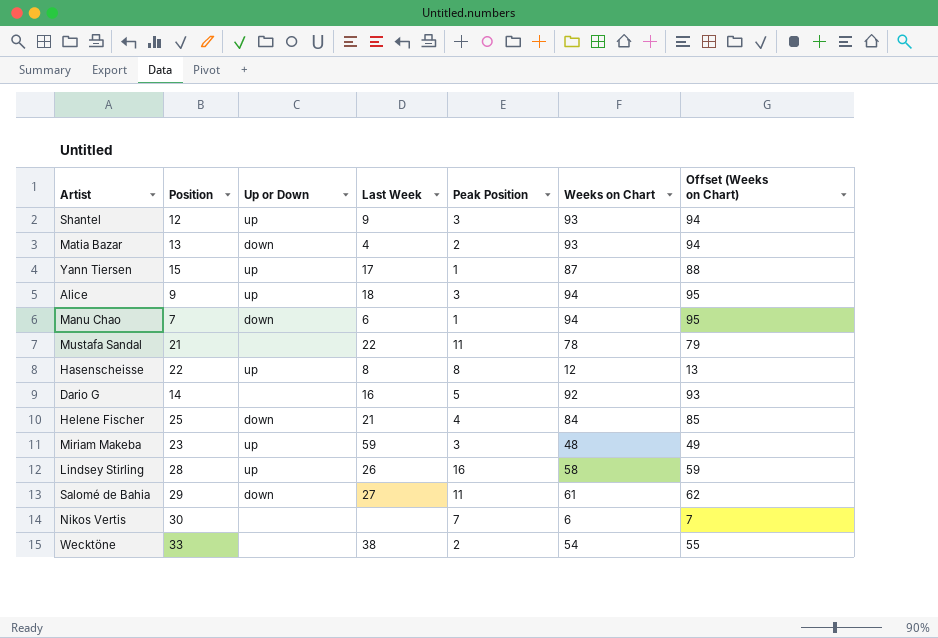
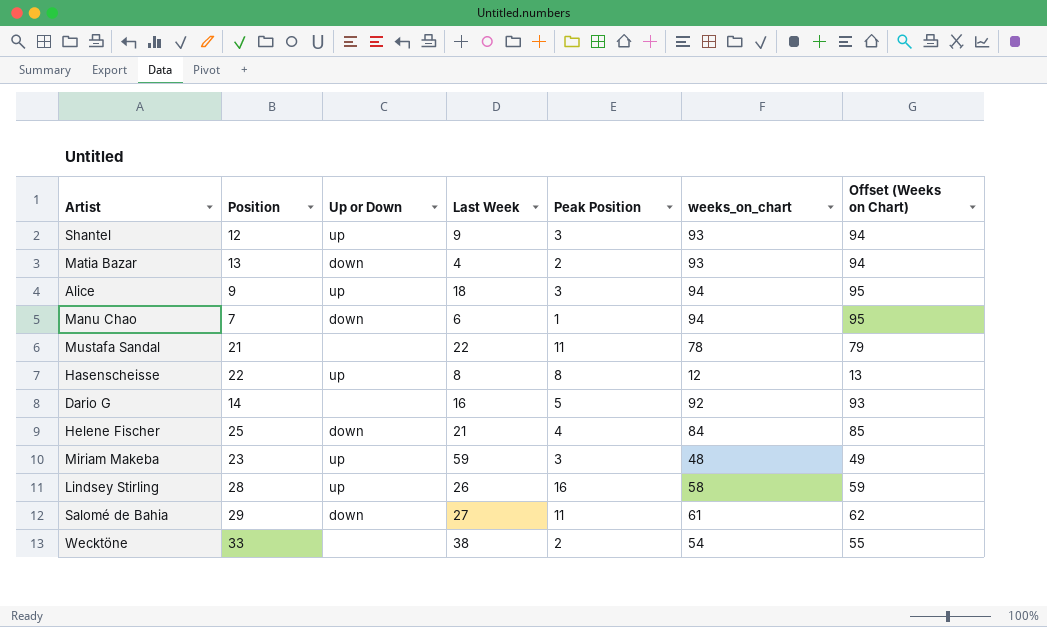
column name: Weeks on Chart -> weeks_on_chart
row Yann Tiersen: 15 | up | 17 | 1 | 87 | 88 -> none
row Nikos Vertis: 30 | none | none | 7 | 6 | 7 -> none

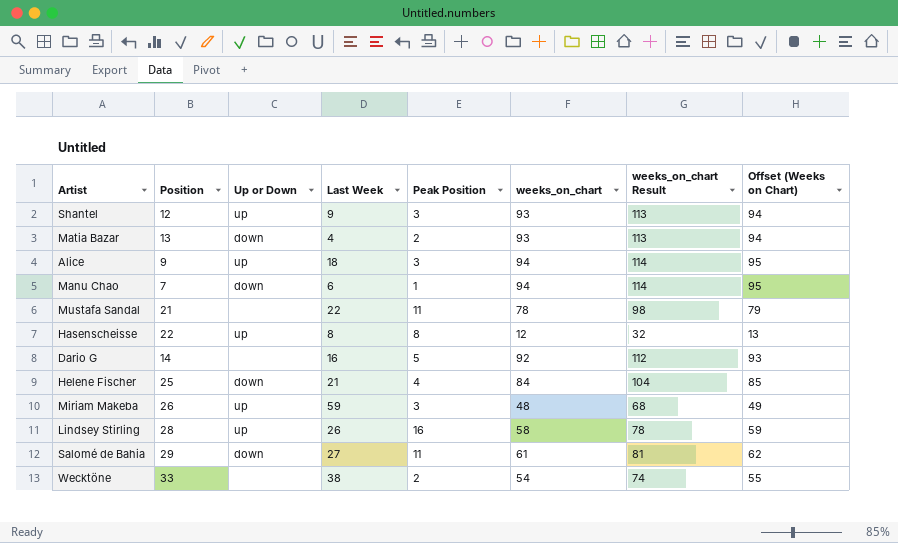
column weeks_on_chart Result | formula: none -> [weeks_on_chart] + 20
Miriam Makeba | Position: 23 -> 26

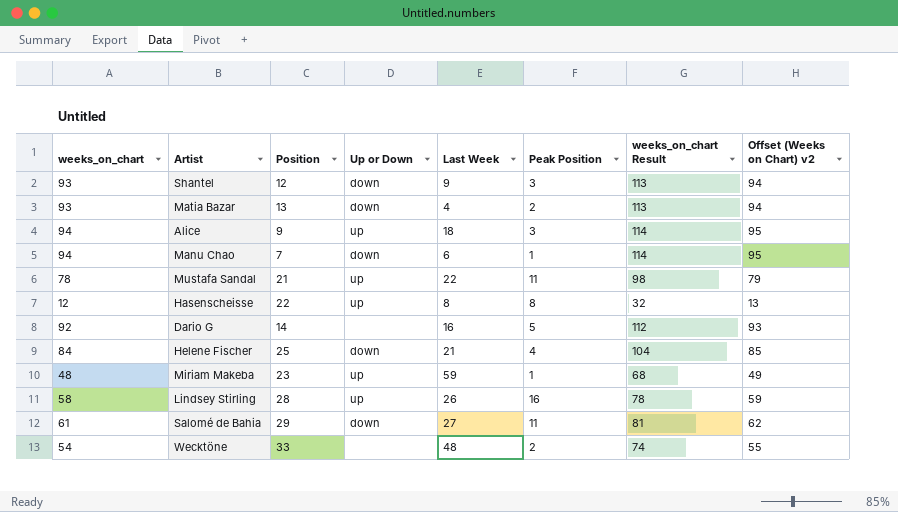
column weeks_on_chart | position: 6 -> 1
column name: Offset (Weeks on Chart) -> Offset (Weeks on Chart) v2
Shantel | Up or Down: up -> down
Mustafa Sandal | Up or Down: none -> up
Miriam Makeba | Position: 26 -> 23
Miriam Makeba | Peak Position: 3 -> 1
Wecktöne | Last Week: 38 -> 48

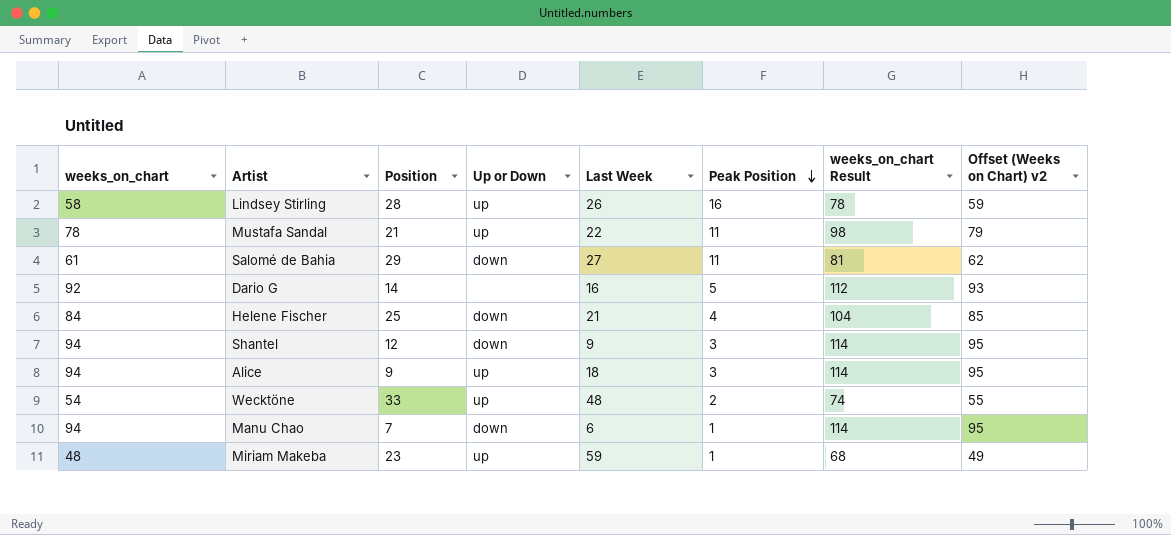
row order: none -> Peak Position descending
row Matia Bazar: 93 | 13 | down | 4 | 2 | 113 | 94 -> none
row Hasenscheisse: 12 | 22 | up | 8 | 8 | 32 | 13 -> none
Shantel | weeks_on_chart: 93 -> 94
Shantel | weeks_on_chart Result: 113 -> 114
Shantel | Offset (Weeks on Chart) v2: 94 -> 95
Wecktöne | Up or Down: none -> up

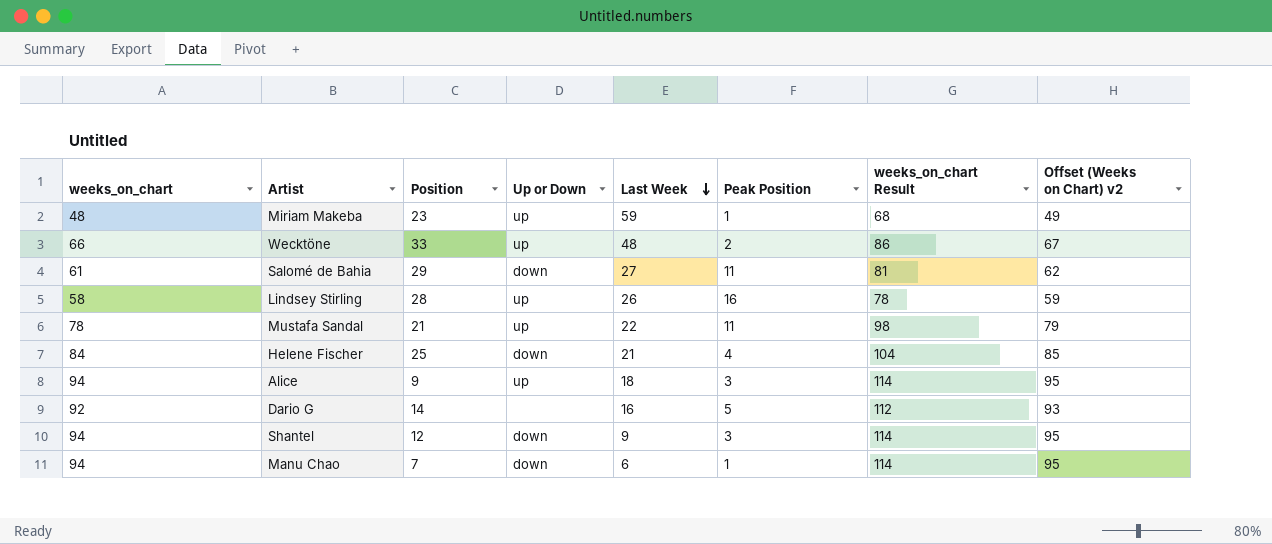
row order: Peak Position descending -> Last Week descending
Wecktöne | weeks_on_chart: 54 -> 66
Wecktöne | weeks_on_chart Result: 74 -> 86
Wecktöne | Offset (Weeks on Chart) v2: 55 -> 67

